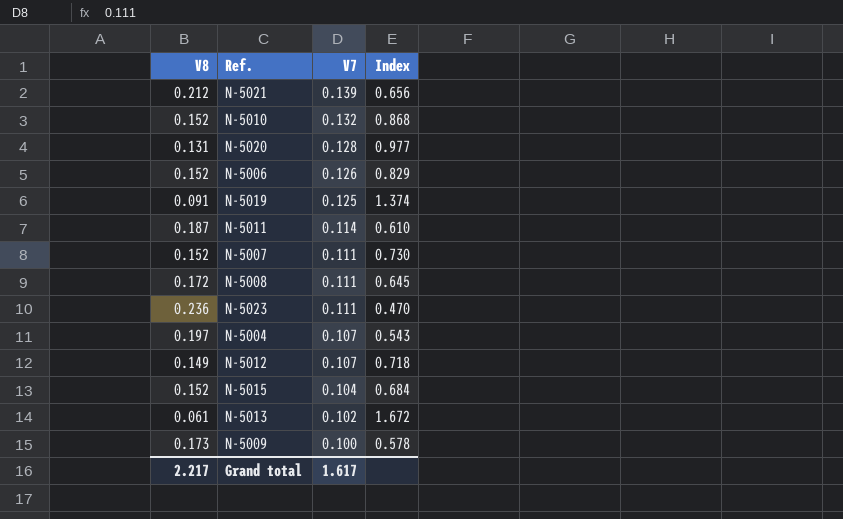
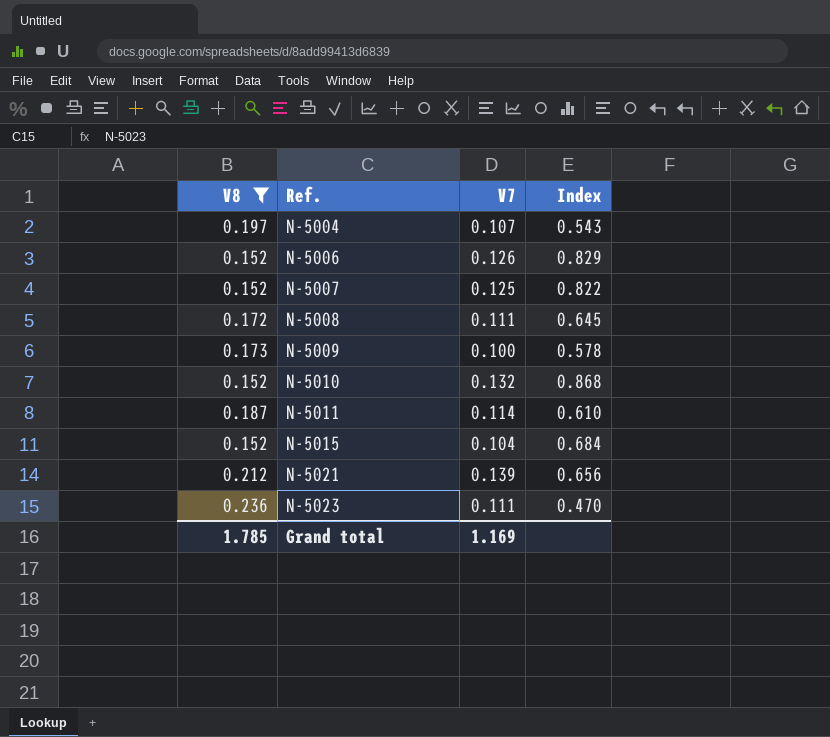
filter: none -> V8 >= 0.152
row order: V7 descending -> Ref. ascending
N-5007 | V7: 0.111 -> 0.125
N-5007 | Index: 0.730 -> 0.822
Grand total | V8: 2.217 -> 1.785
Grand total | V7: 1.617 -> 1.169

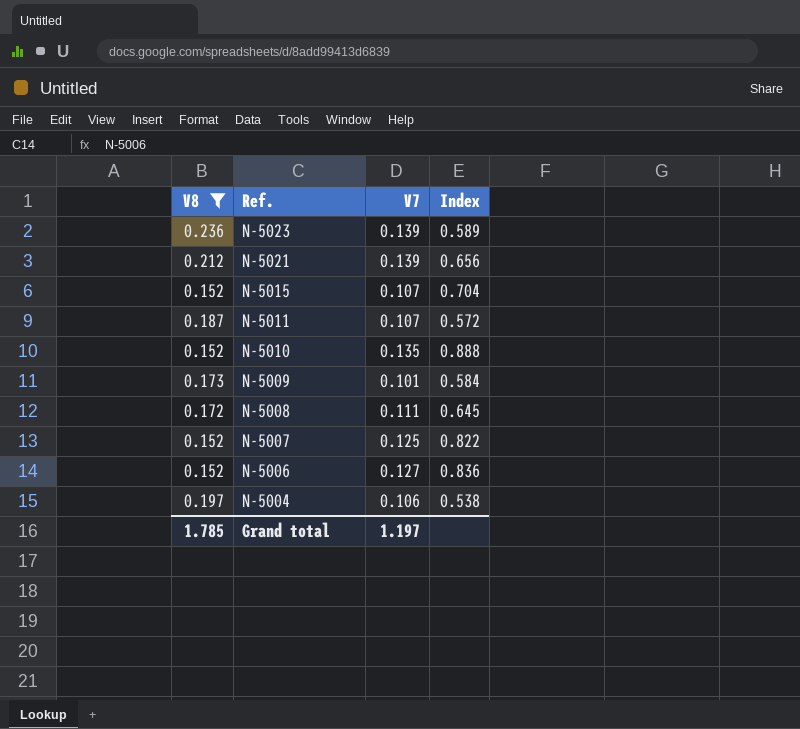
row order: Ref. ascending -> Ref. descending
N-5023 | V7: 0.111 -> 0.139
N-5023 | Index: 0.470 -> 0.589
N-5015 | V7: 0.104 -> 0.107
N-5015 | Index: 0.684 -> 0.704
N-5011 | V7: 0.114 -> 0.107
N-5011 | Index: 0.610 -> 0.572
N-5010 | V7: 0.132 -> 0.135
N-5010 | Index: 0.868 -> 0.888
N-5009 | V7: 0.100 -> 0.101
N-5009 | Index: 0.578 -> 0.584
N-5006 | V7: 0.126 -> 0.127
N-5006 | Index: 0.829 -> 0.836
N-5004 | V7: 0.107 -> 0.106
N-5004 | Index: 0.543 -> 0.538
Grand total | V7: 1.169 -> 1.197

